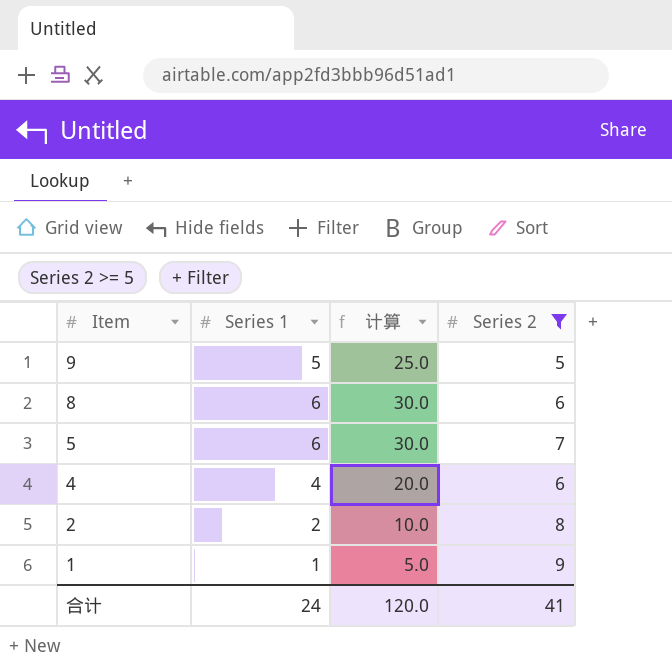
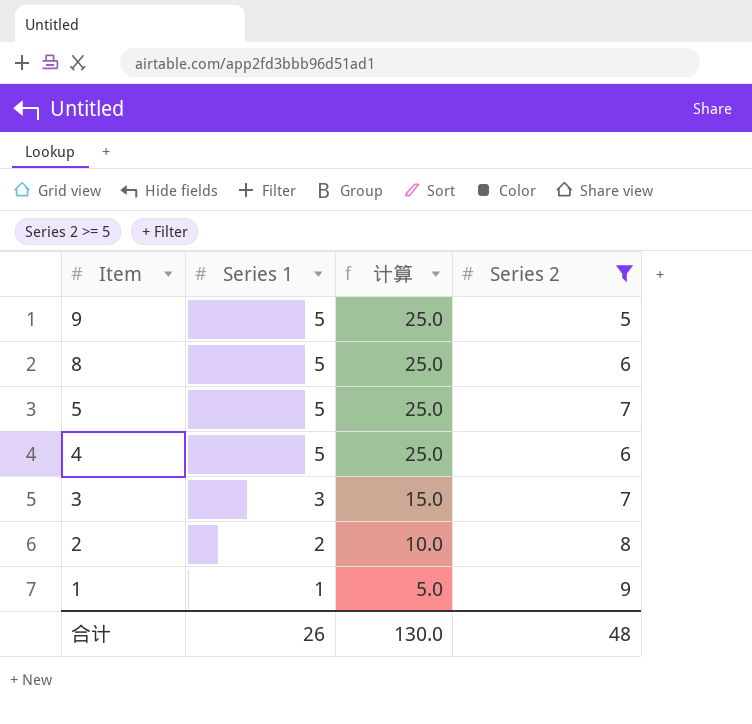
8 | Series 1: 6 -> 5
8 | 计算: 30.0 -> 25.0
5 | Series 1: 6 -> 5
5 | 计算: 30.0 -> 25.0
4 | Series 1: 4 -> 5
4 | 计算: 20.0 -> 25.0
row 3: none -> 3 | 15.0 | 7
合计 | Series 1: 24 -> 26
合计 | 计算: 120.0 -> 130.0
合计 | Series 2: 41 -> 48

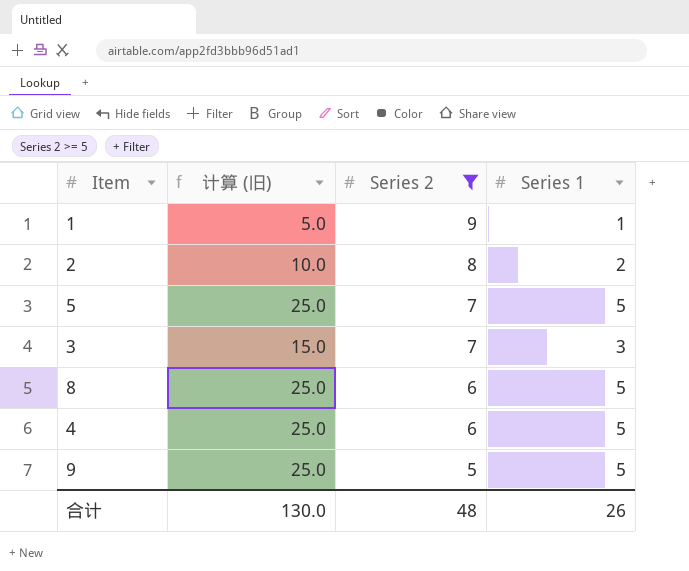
row order: Item descending -> Series 2 descending
column name: 计算 -> 计算 (旧)
column Series 1 | position: 2 -> 4

